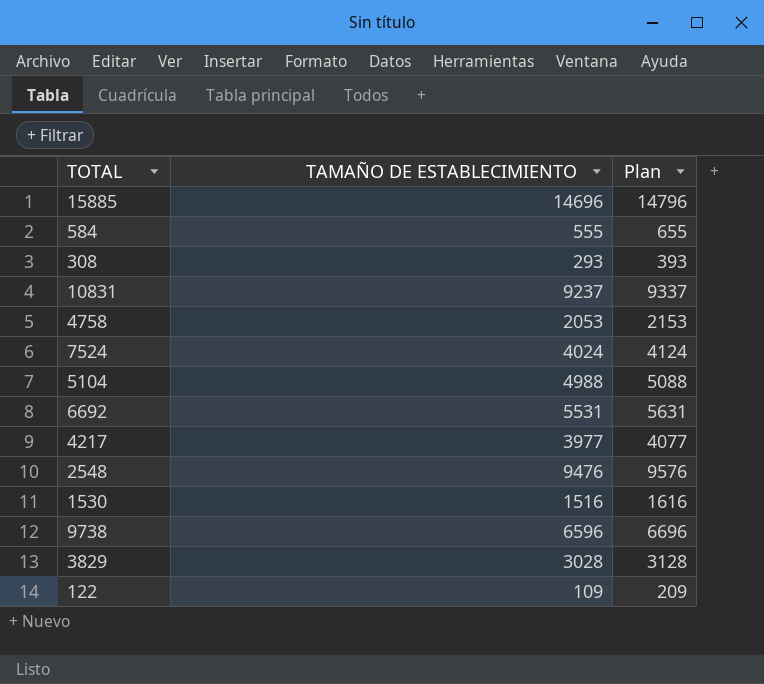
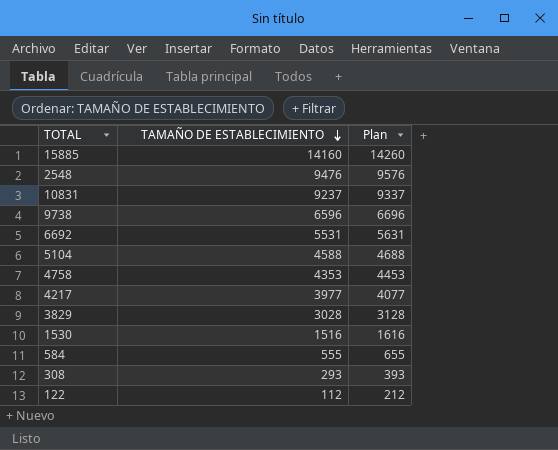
row order: none -> TAMAÑO DE ESTABLECIMIENTO descending
row 7524: 4024 | 4124 -> none
15885 | TAMAÑO DE ESTABLECIMIENTO: 14696 -> 14160
15885 | Plan: 14796 -> 14260
5104 | TAMAÑO DE ESTABLECIMIENTO: 4988 -> 4588
5104 | Plan: 5088 -> 4688
4758 | TAMAÑO DE ESTABLECIMIENTO: 2053 -> 4353
4758 | Plan: 2153 -> 4453
122 | TAMAÑO DE ESTABLECIMIENTO: 109 -> 112
122 | Plan: 209 -> 212

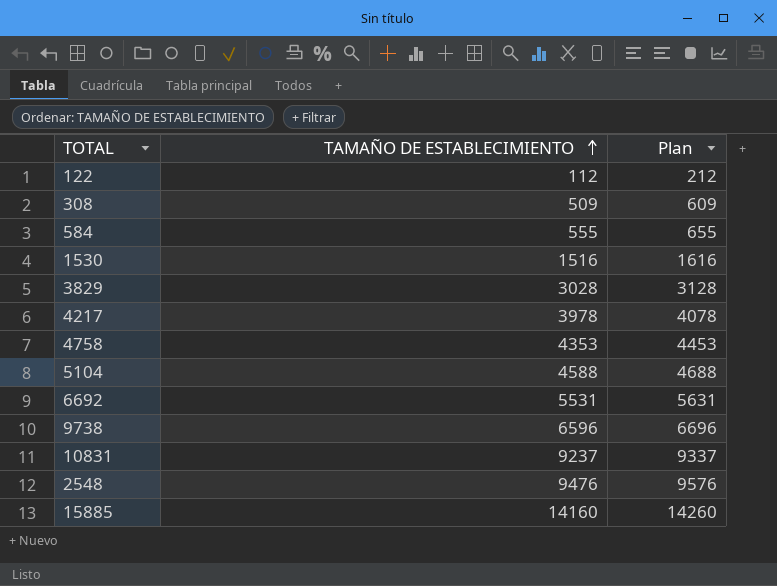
row order: TAMAÑO DE ESTABLECIMIENTO descending -> TAMAÑO DE ESTABLECIMIENTO ascending
308 | TAMAÑO DE ESTABLECIMIENTO: 293 -> 509
308 | Plan: 393 -> 609
4217 | TAMAÑO DE ESTABLECIMIENTO: 3977 -> 3978
4217 | Plan: 4077 -> 4078

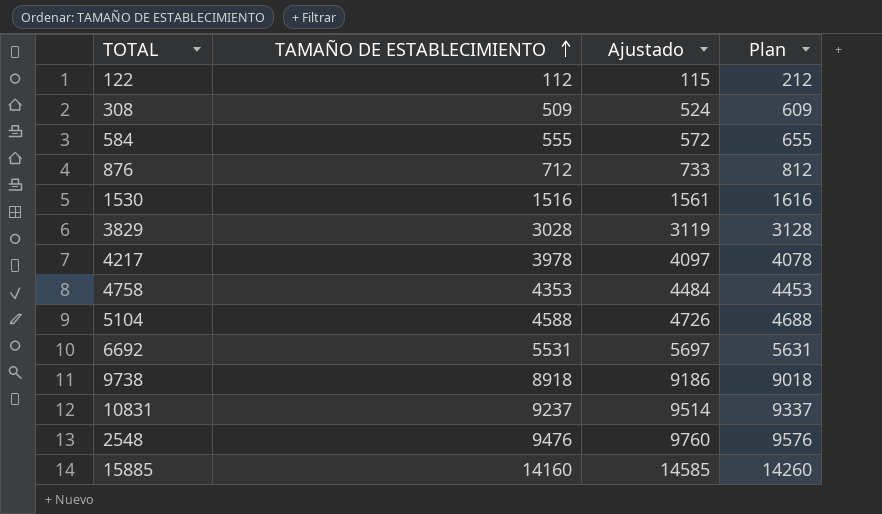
column Ajustado | formula: none -> [TAMAÑO DE ESTABLECIMIENTO] * 1,03
row 876: none -> 712 | 733 | 812
9738 | TAMAÑO DE ESTABLECIMIENTO: 6596 -> 8918
9738 | Plan: 6696 -> 9018

